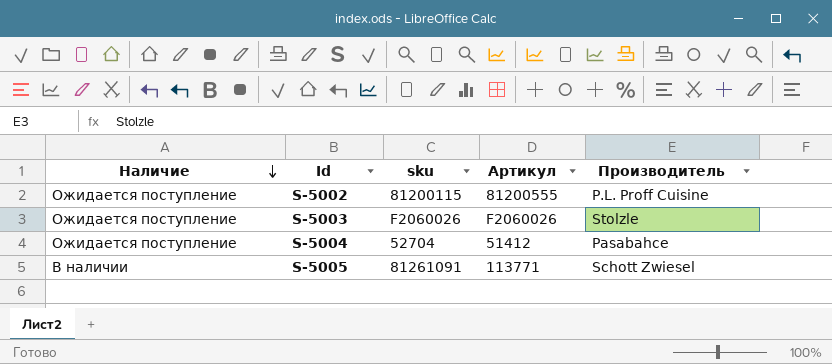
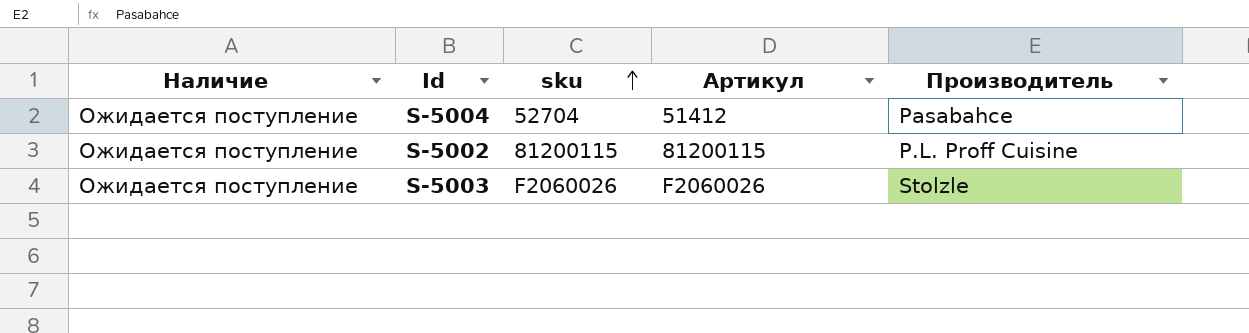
row order: Наличие descending -> sku ascending
row S-5005: В наличии | 81261091 | 113771 | Schott Zwiesel -> none
S-5002 | Артикул: 81200555 -> 81200115

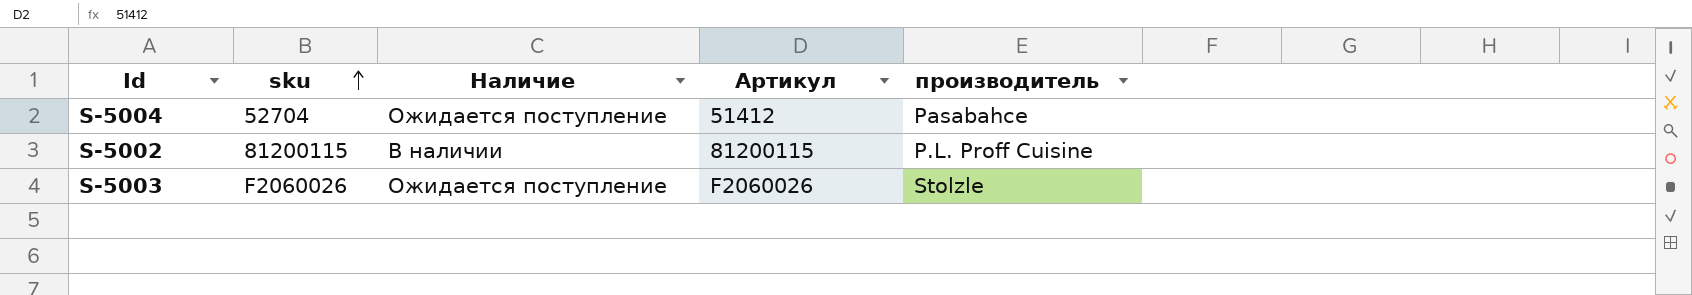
column Наличие | position: 1 -> 3
column name: Производитель -> производитель
S-5002 | Наличие: Ожидается поступление -> В наличии

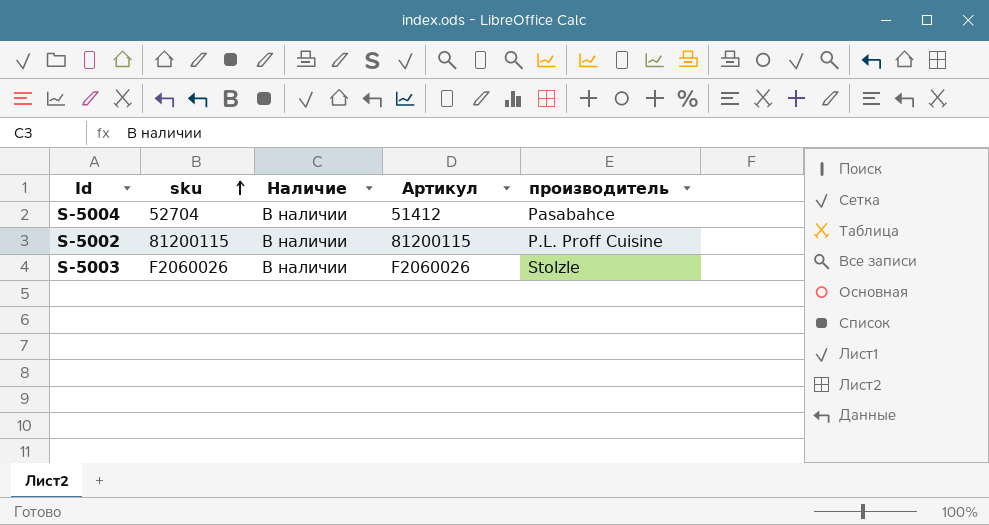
S-5004 | Наличие: Ожидается поступление -> В наличии
S-5003 | Наличие: Ожидается поступление -> В наличии

